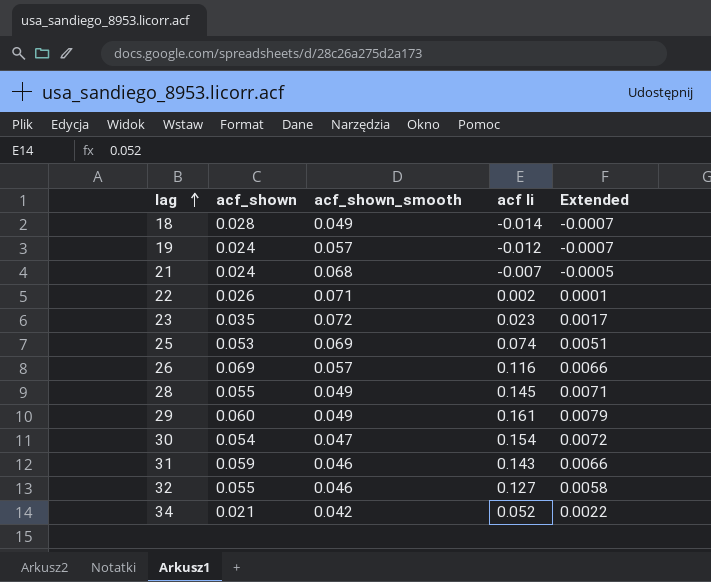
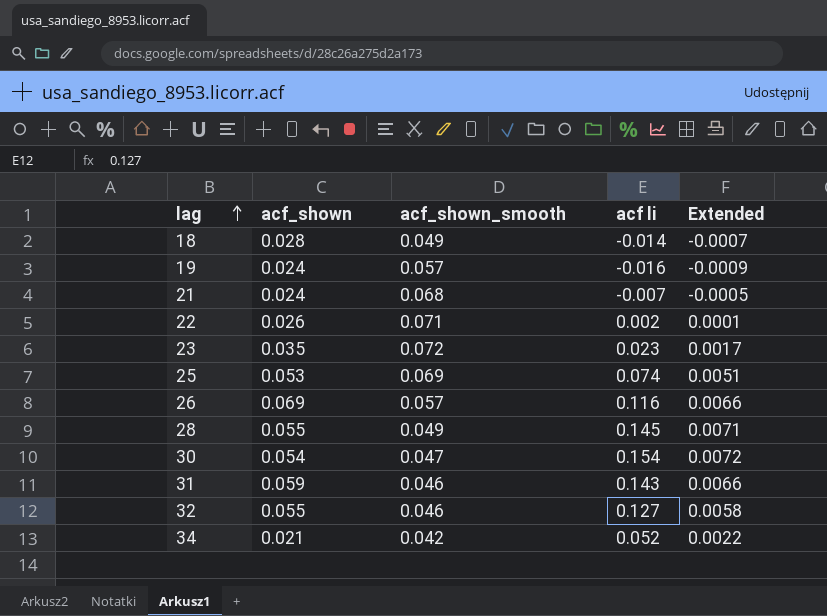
row 29: 0.060 | 0.049 | 0.161 | 0.0079 -> none
19 | acf li: -0.012 -> -0.016
19 | Extended: -0.0007 -> -0.0009

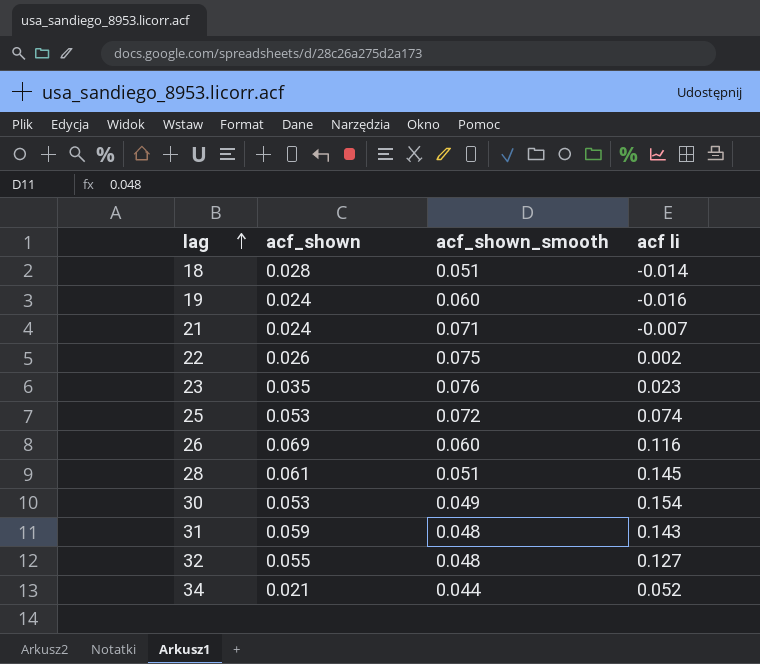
column Extended | formula: [acf_shown_smooth] * [acf li] -> none
18 | acf_shown_smooth: 0.049 -> 0.051
19 | acf_shown_smooth: 0.057 -> 0.060
21 | acf_shown_smooth: 0.068 -> 0.071
22 | acf_shown_smooth: 0.071 -> 0.075
23 | acf_shown_smooth: 0.072 -> 0.076
25 | acf_shown_smooth: 0.069 -> 0.072
26 | acf_shown_smooth: 0.057 -> 0.060
28 | acf_shown: 0.055 -> 0.061
28 | acf_shown_smooth: 0.049 -> 0.051
30 | acf_shown: 0.054 -> 0.053
30 | acf_shown_smooth: 0.047 -> 0.049
31 | acf_shown_smooth: 0.046 -> 0.048
32 | acf_shown_smooth: 0.046 -> 0.048
34 | acf_shown_smooth: 0.042 -> 0.044

